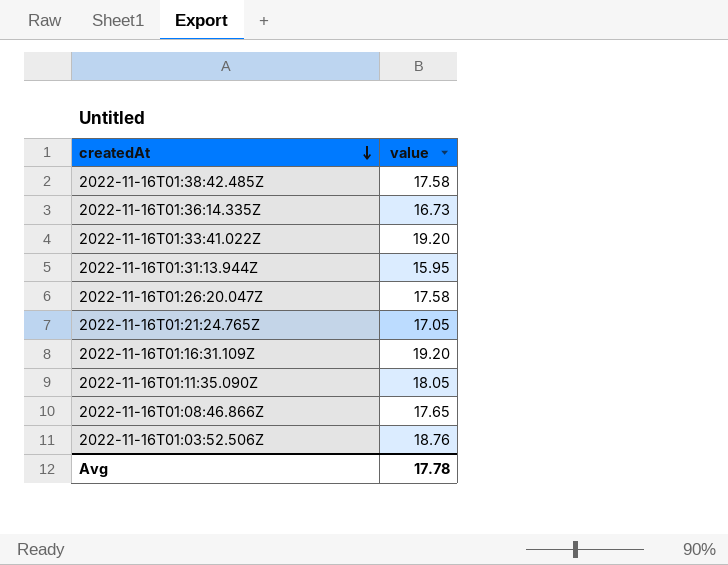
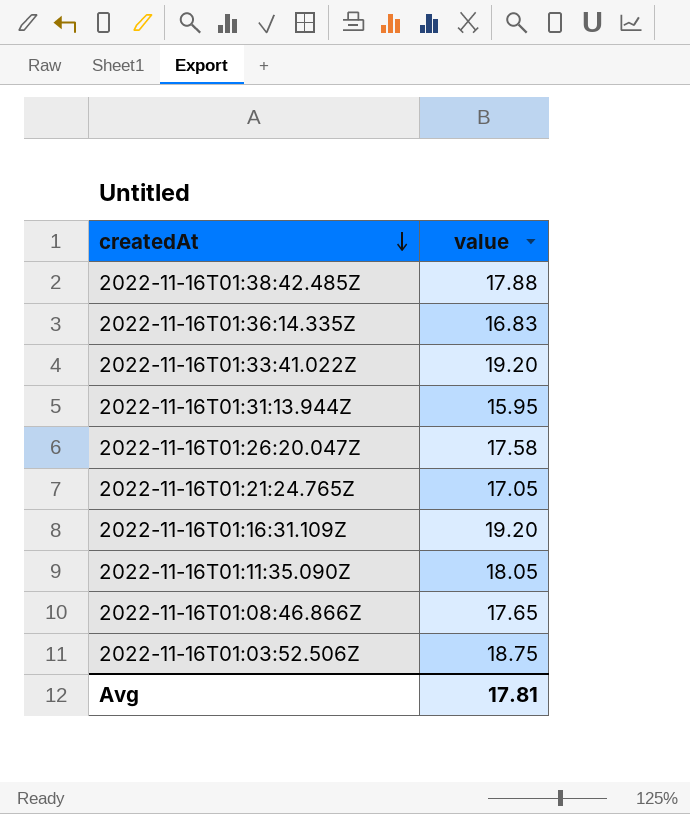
2022-11-16T01:38:42.485Z | value: 17.58 -> 17.88
2022-11-16T01:36:14.335Z | value: 16.73 -> 16.83
2022-11-16T01:03:52.506Z | value: 18.76 -> 18.75
Avg | value: 17.78 -> 17.81

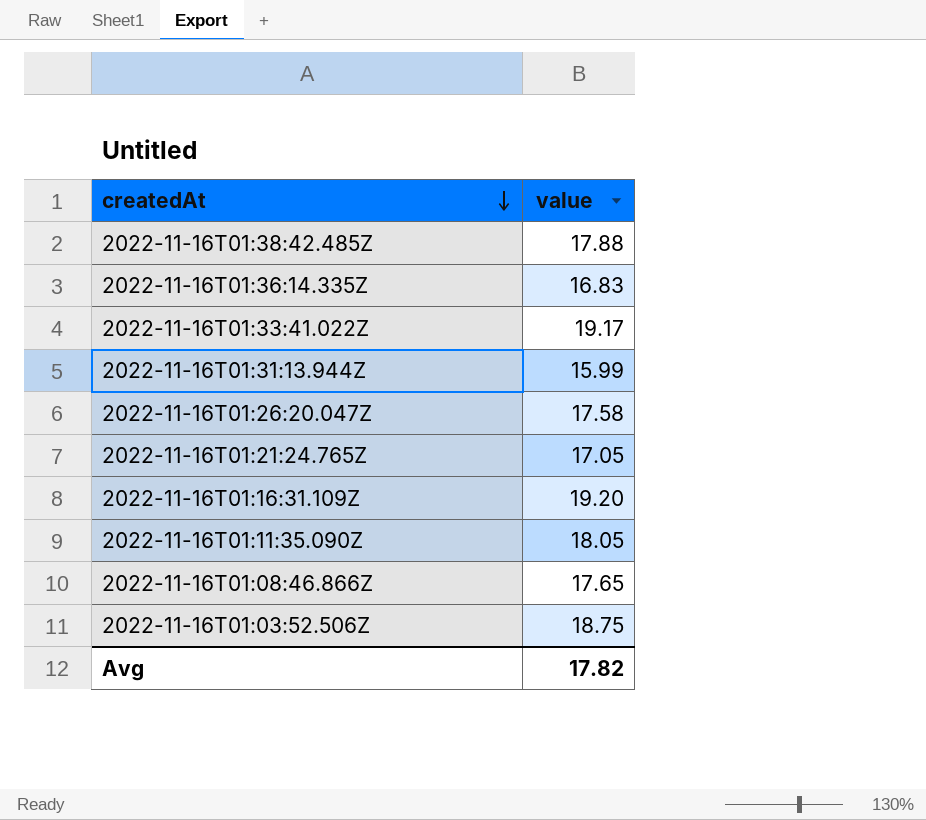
2022-11-16T01:33:41.022Z | value: 19.20 -> 19.17
2022-11-16T01:31:13.944Z | value: 15.95 -> 15.99
Avg | value: 17.81 -> 17.82

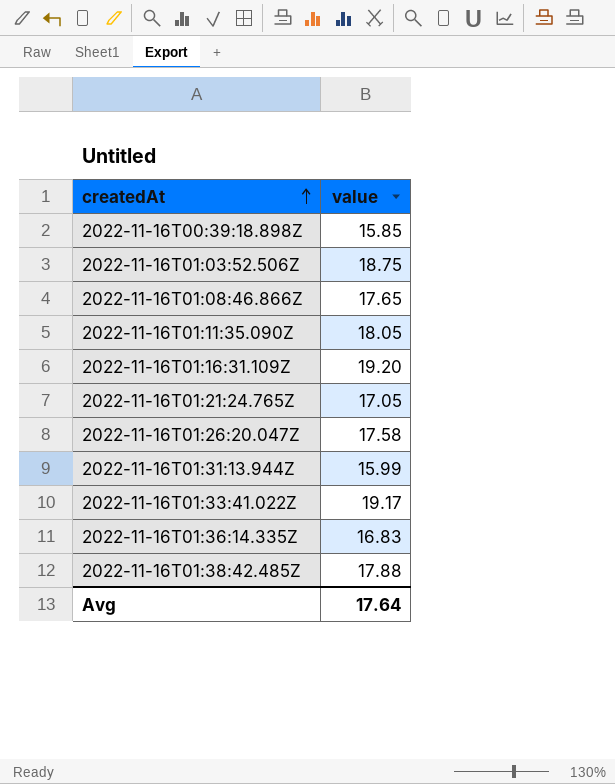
row order: createdAt descending -> createdAt ascending
row 2022-11-16T00:39:18.898Z: none -> 15.85
Avg | value: 17.82 -> 17.64

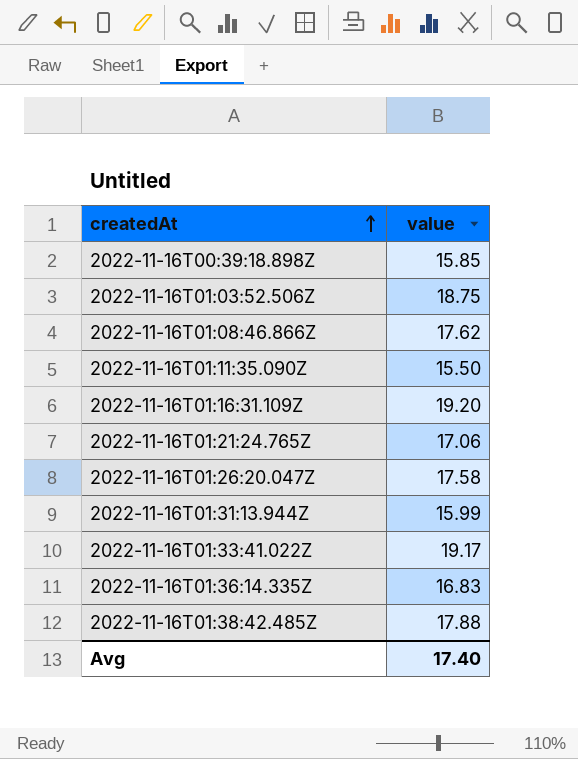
2022-11-16T01:08:46.866Z | value: 17.65 -> 17.62
2022-11-16T01:11:35.090Z | value: 18.05 -> 15.50
2022-11-16T01:21:24.765Z | value: 17.05 -> 17.06
Avg | value: 17.64 -> 17.40

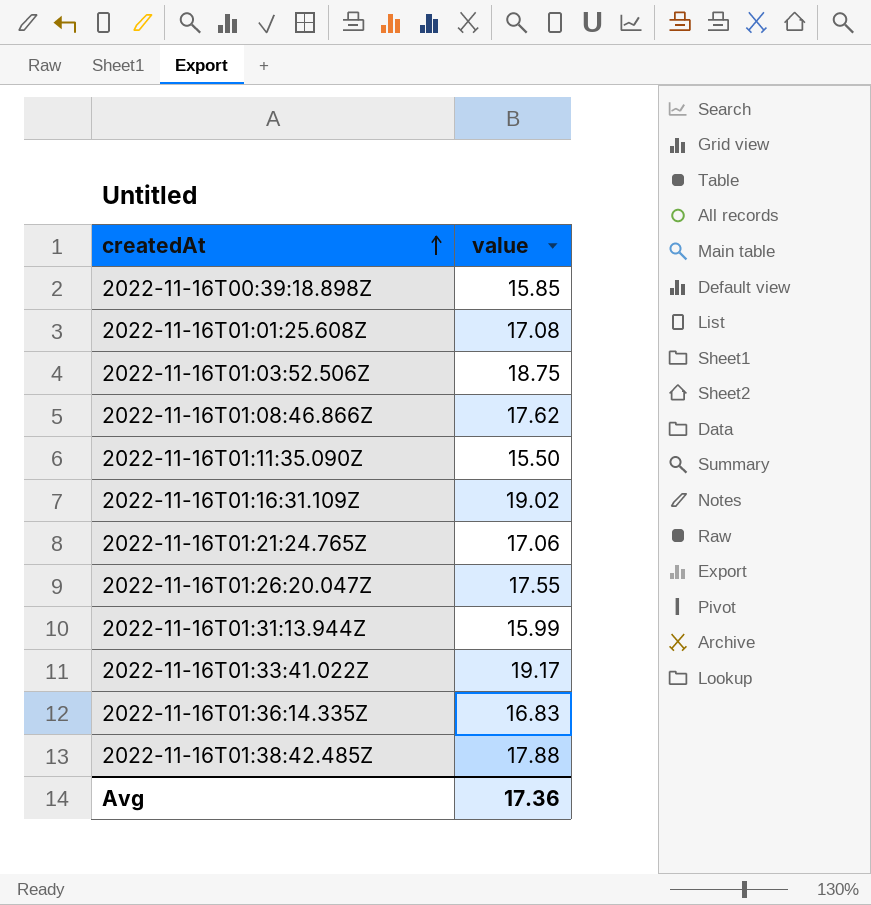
row 2022-11-16T01:01:25.608Z: none -> 17.08
2022-11-16T01:16:31.109Z | value: 19.20 -> 19.02
2022-11-16T01:26:20.047Z | value: 17.58 -> 17.55
Avg | value: 17.40 -> 17.36

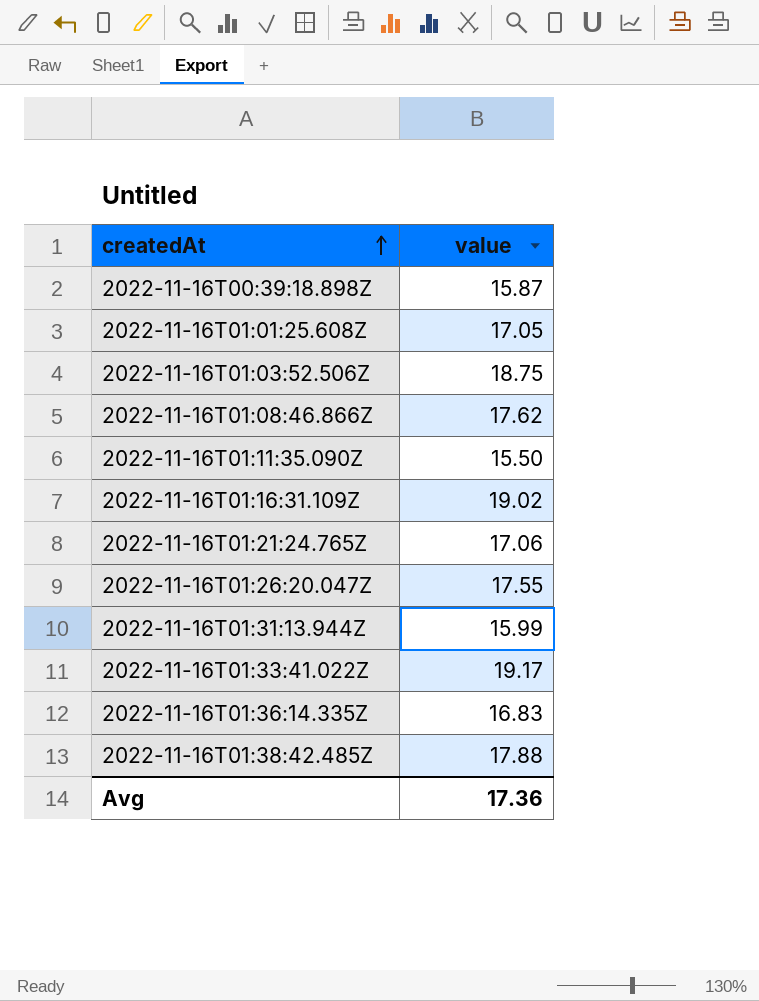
2022-11-16T00:39:18.898Z | value: 15.85 -> 15.87
2022-11-16T01:01:25.608Z | value: 17.08 -> 17.05

